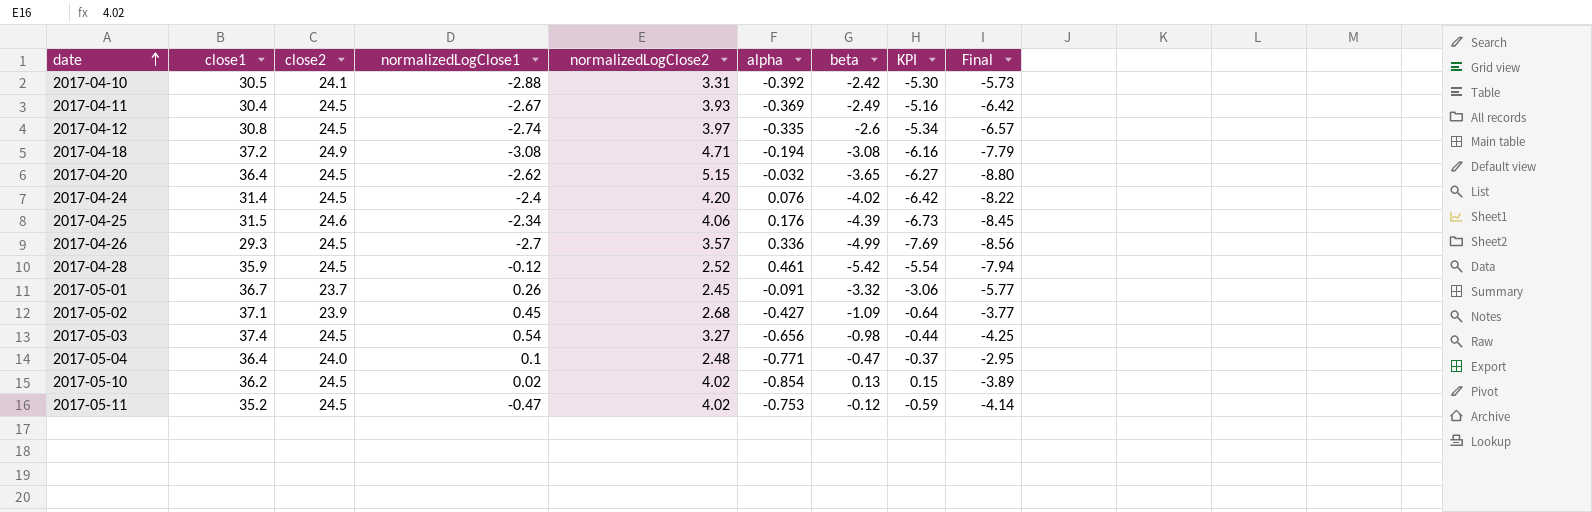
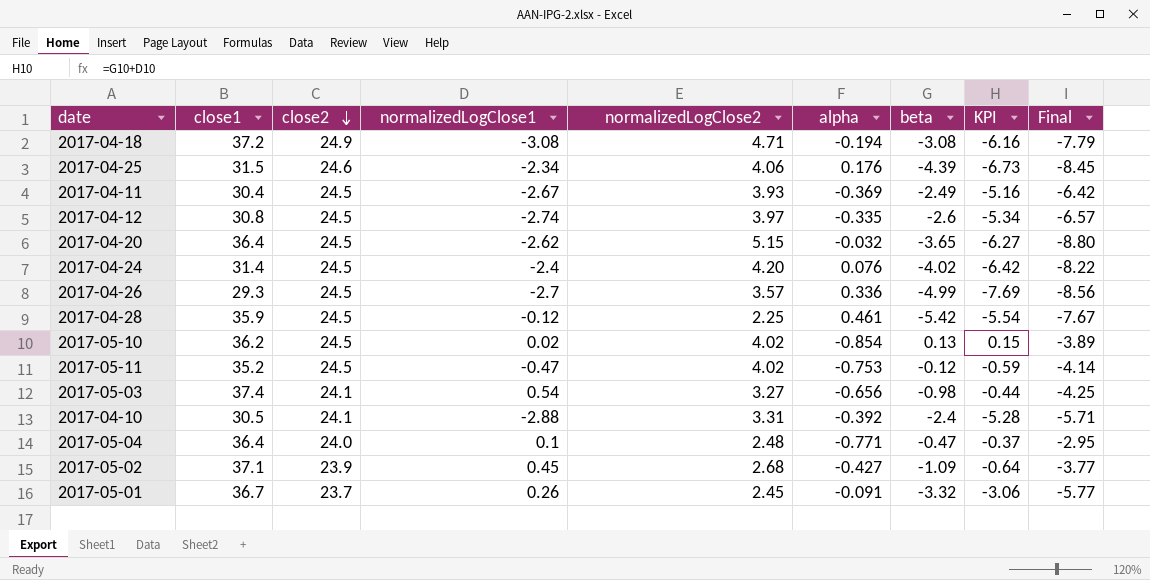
row order: date ascending -> close2 descending
2017-04-28 | normalizedLogClose2: 2.52 -> 2.25
2017-04-28 | Final: -7.94 -> -7.67
2017-05-03 | close2: 24.5 -> 24.1
2017-04-10 | beta: -2.42 -> -2.4
2017-04-10 | KPI: -5.30 -> -5.28
2017-04-10 | Final: -5.73 -> -5.71

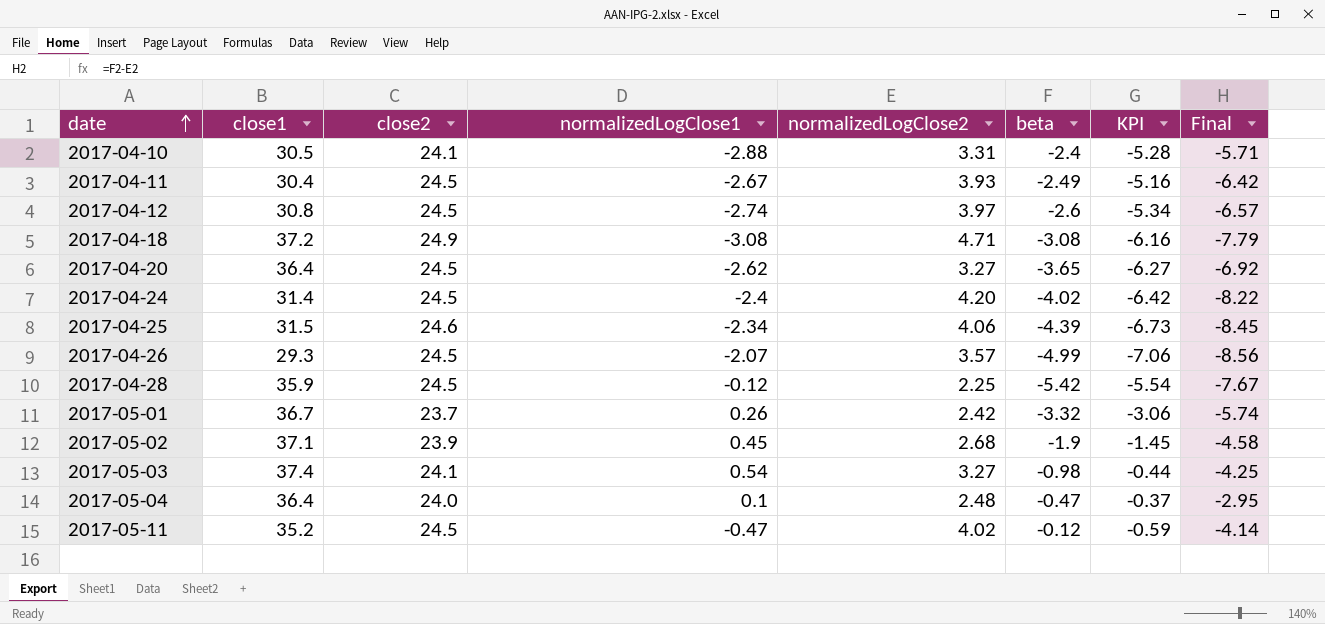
row order: close2 descending -> date ascending
column alpha | position: 6 -> none
row 2017-05-10: 36.2 | 24.5 | 0.02 | 4.02 | -0.854 | 0.13 | 0.15 | -3.89 -> none
2017-04-20 | normalizedLogClose2: 5.15 -> 3.27
2017-04-20 | Final: -8.80 -> -6.92
2017-04-26 | normalizedLogClose1: -2.7 -> -2.07
2017-04-26 | KPI: -7.69 -> -7.06
2017-05-01 | normalizedLogClose2: 2.45 -> 2.42
2017-05-01 | Final: -5.77 -> -5.74
2017-05-02 | beta: -1.09 -> -1.9
2017-05-02 | KPI: -0.64 -> -1.45
2017-05-02 | Final: -3.77 -> -4.58

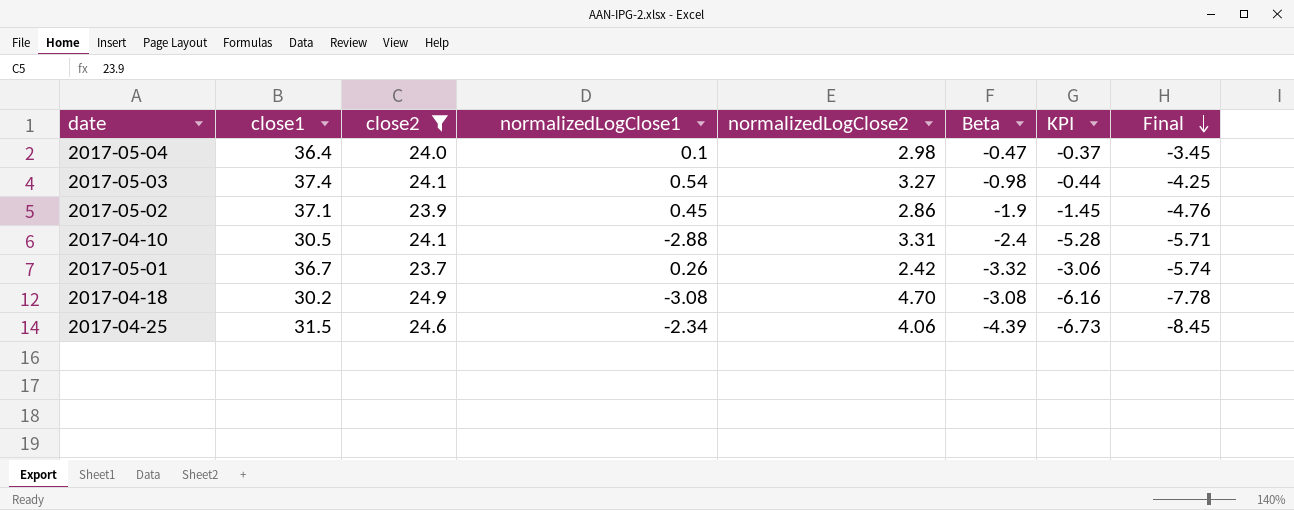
filter: none -> close2 != 24.5
row order: date ascending -> Final descending
column name: beta -> Beta
2017-05-04 | normalizedLogClose2: 2.48 -> 2.98
2017-05-04 | Final: -2.95 -> -3.45
2017-05-02 | normalizedLogClose2: 2.68 -> 2.86
2017-05-02 | Final: -4.58 -> -4.76
2017-04-18 | close1: 37.2 -> 30.2
2017-04-18 | normalizedLogClose2: 4.71 -> 4.70
2017-04-18 | Final: -7.79 -> -7.78

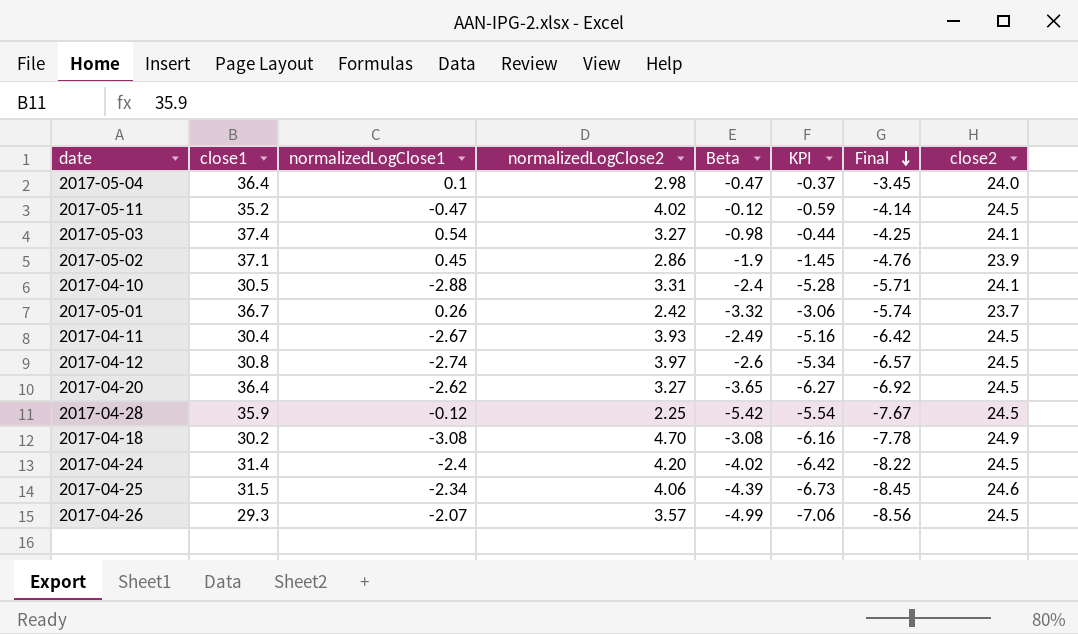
filter: close2 != 24.5 -> none
column close2 | position: 3 -> 8

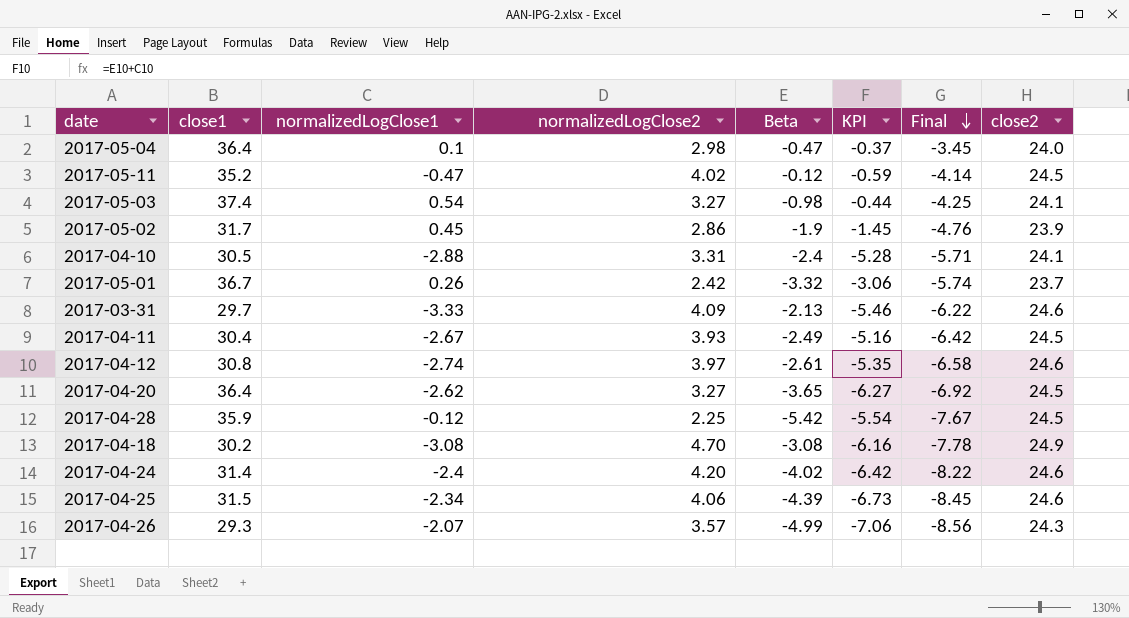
2017-05-02 | close1: 37.1 -> 31.7
row 2017-03-31: none -> 29.7 | -3.33 | 4.09 | -2.13 | -5.46 | -6.22 | 24.6
2017-04-12 | Beta: -2.6 -> -2.61
2017-04-12 | KPI: -5.34 -> -5.35
2017-04-12 | Final: -6.57 -> -6.58
2017-04-12 | close2: 24.5 -> 24.6
2017-04-24 | close2: 24.5 -> 24.6
2017-04-26 | close2: 24.5 -> 24.3

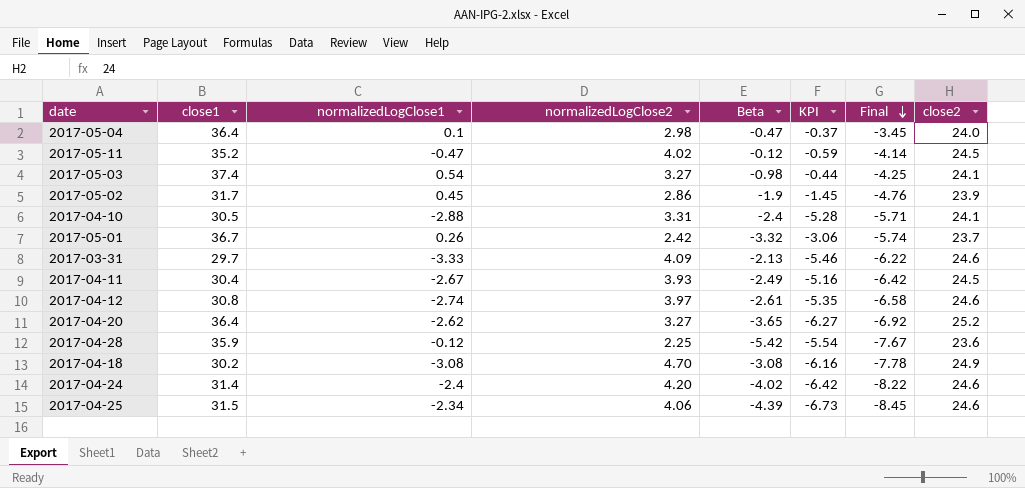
row 2017-04-26: 29.3 | -2.07 | 3.57 | -4.99 | -7.06 | -8.56 | 24.3 -> none
2017-04-20 | close2: 24.5 -> 25.2
2017-04-28 | close2: 24.5 -> 23.6

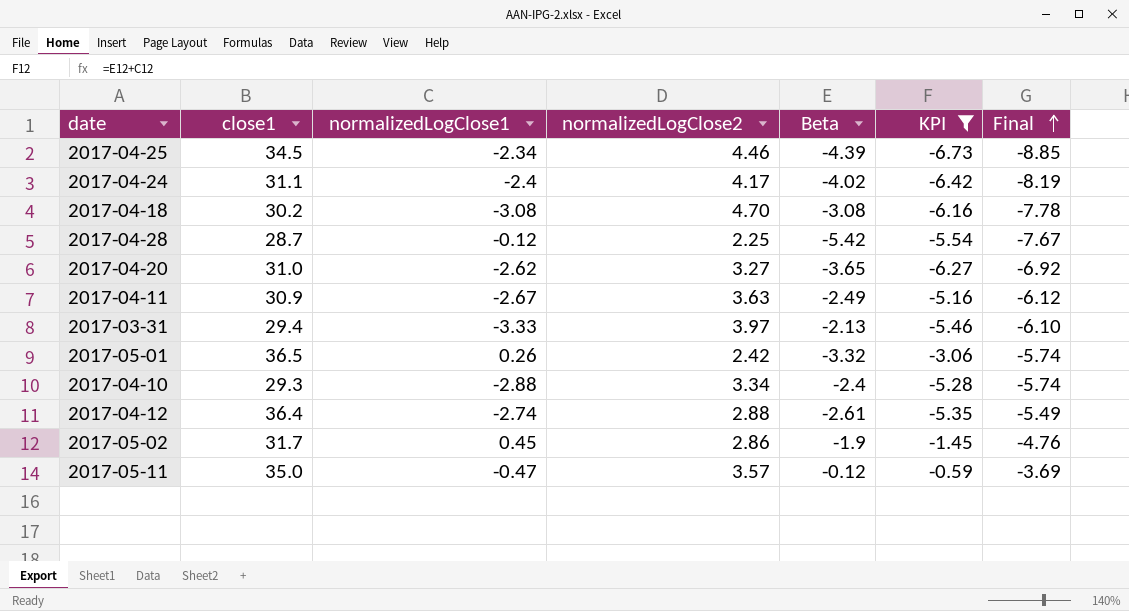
filter: none -> KPI <= -0.59
row order: Final descending -> Final ascending
column close2 | position: 8 -> none
2017-04-25 | close1: 31.5 -> 34.5
2017-04-25 | normalizedLogClose2: 4.06 -> 4.46
2017-04-25 | Final: -8.45 -> -8.85
2017-04-24 | close1: 31.4 -> 31.1
2017-04-24 | normalizedLogClose2: 4.20 -> 4.17
2017-04-24 | Final: -8.22 -> -8.19
2017-04-28 | close1: 35.9 -> 28.7
2017-04-20 | close1: 36.4 -> 31.0
2017-04-11 | close1: 30.4 -> 30.9
2017-04-11 | normalizedLogClose2: 3.93 -> 3.63
2017-04-11 | Final: -6.42 -> -6.12
2017-03-31 | close1: 29.7 -> 29.4
2017-03-31 | normalizedLogClose2: 4.09 -> 3.97
2017-03-31 | Final: -6.22 -> -6.10
2017-05-01 | close1: 36.7 -> 36.5
2017-04-10 | close1: 30.5 -> 29.3
2017-04-10 | normalizedLogClose2: 3.31 -> 3.34
2017-04-10 | Final: -5.71 -> -5.74
2017-04-12 | close1: 30.8 -> 36.4
2017-04-12 | normalizedLogClose2: 3.97 -> 2.88
2017-04-12 | Final: -6.58 -> -5.49
2017-05-11 | close1: 35.2 -> 35.0
2017-05-11 | normalizedLogClose2: 4.02 -> 3.57
2017-05-11 | Final: -4.14 -> -3.69

